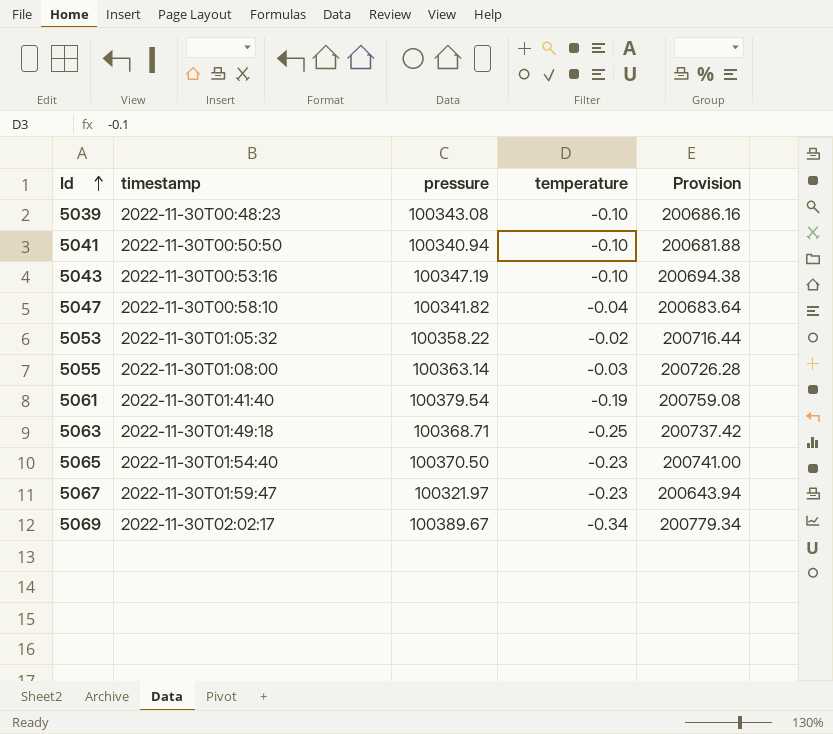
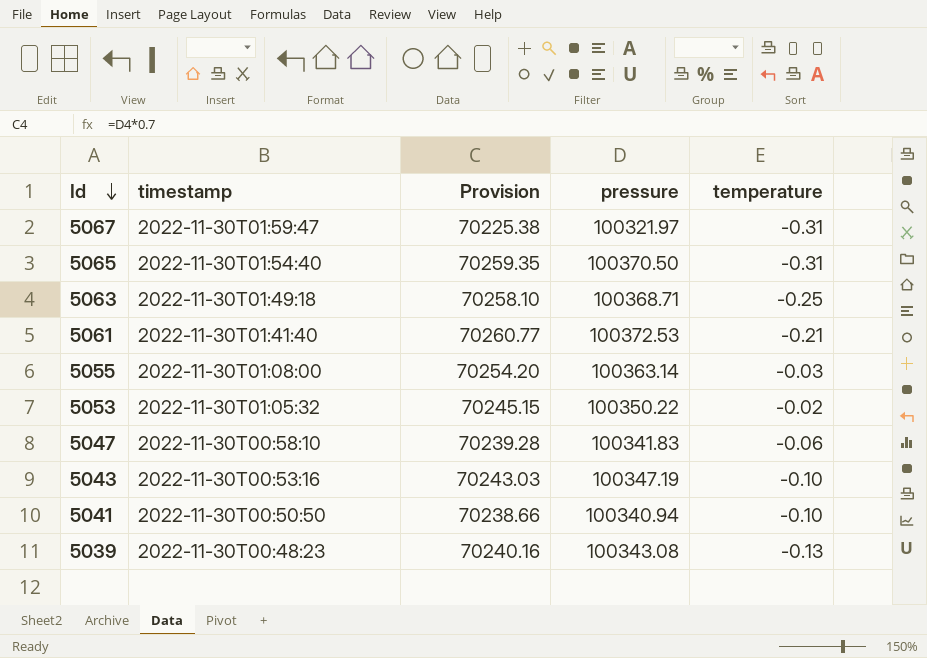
row order: Id ascending -> Id descending
column Provision | formula: [pressure] * 2 -> [pressure] * 0.7
column Provision | position: 5 -> 3
row 5069: 2022-11-30T02:02:17 | 100389.67 | -0.34 | 200779.34 -> none
5067 | temperature: -0.23 -> -0.31
5065 | temperature: -0.23 -> -0.31
5061 | pressure: 100379.54 -> 100372.53
5061 | temperature: -0.19 -> -0.21
5053 | pressure: 100358.22 -> 100350.22
5047 | pressure: 100341.82 -> 100341.83
5047 | temperature: -0.04 -> -0.06
5039 | temperature: -0.10 -> -0.13

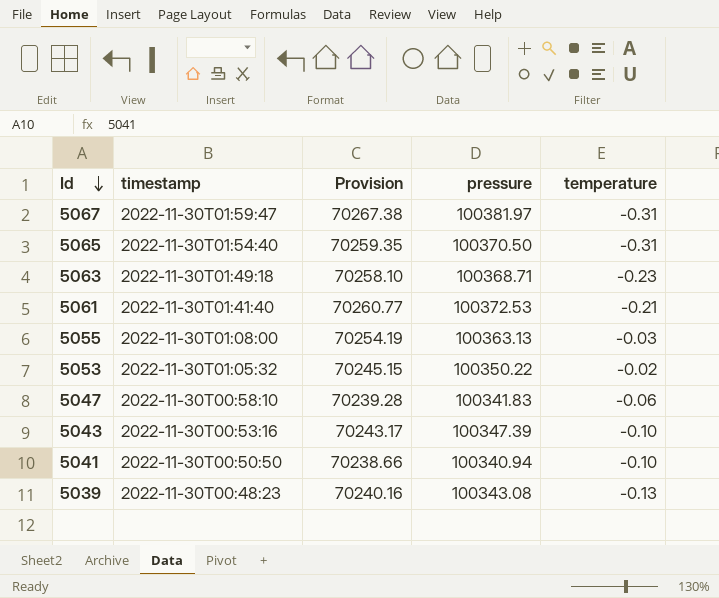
5067 | Provision: 70225.38 -> 70267.38
5067 | pressure: 100321.97 -> 100381.97
5063 | temperature: -0.25 -> -0.23
5055 | Provision: 70254.20 -> 70254.19
5055 | pressure: 100363.14 -> 100363.13
5043 | Provision: 70243.03 -> 70243.17
5043 | pressure: 100347.19 -> 100347.39

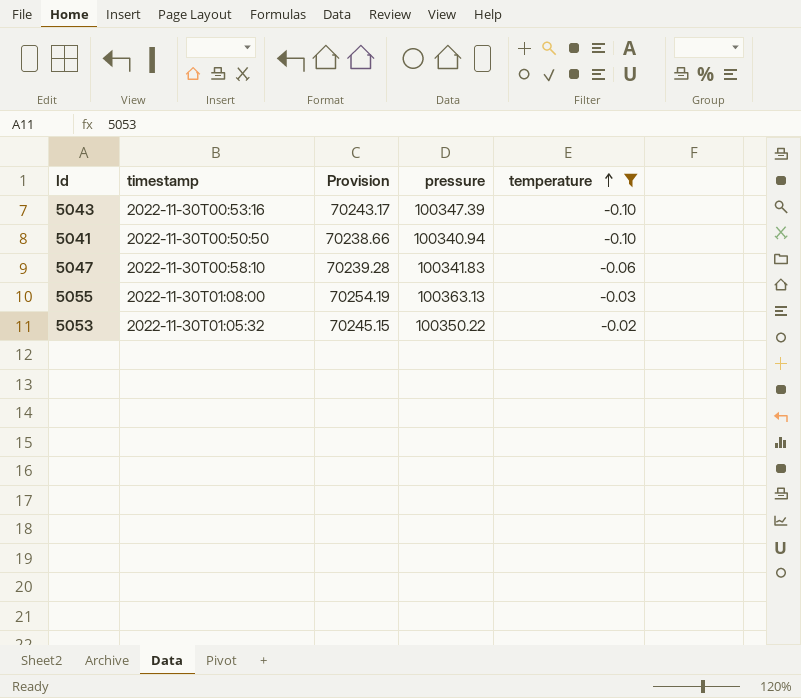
filter: none -> temperature >= -0.10
row order: Id descending -> temperature ascending

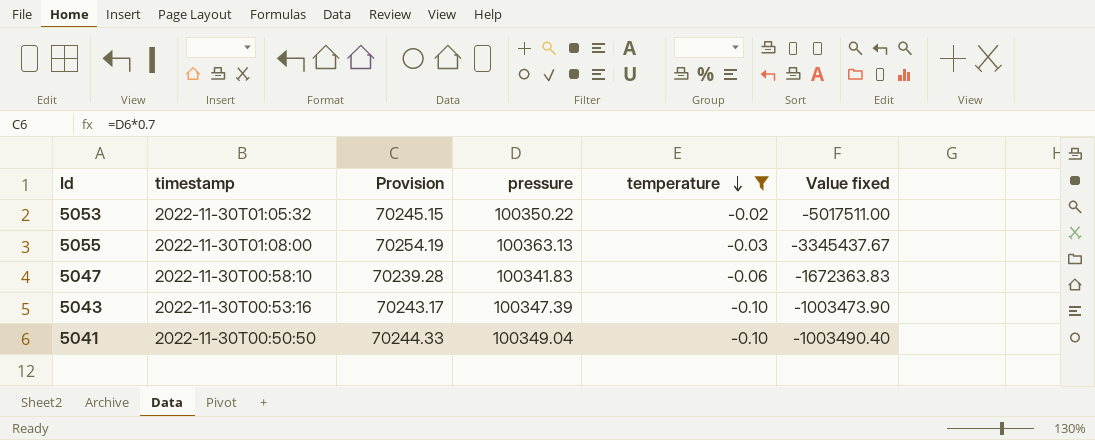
row order: temperature ascending -> temperature descending
column Value fixed | formula: none -> [pressure] / [temperature]
5041 | Provision: 70238.66 -> 70244.33
5041 | pressure: 100340.94 -> 100349.04

